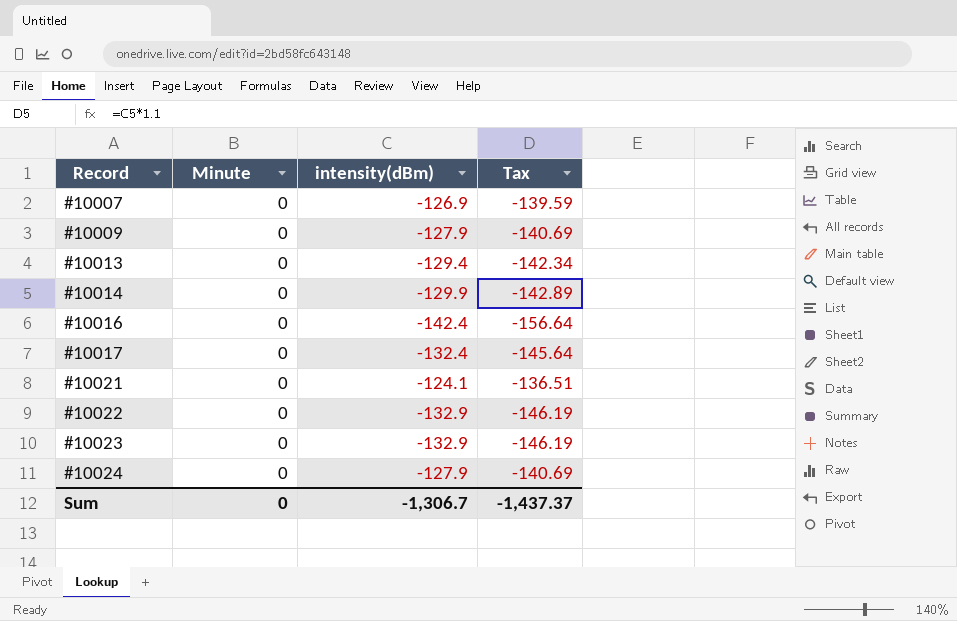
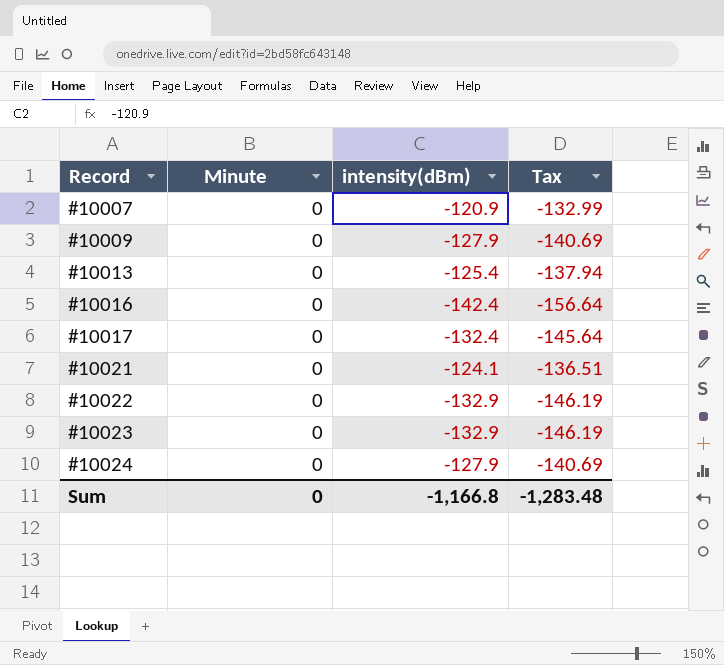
row #10014: 0 | -129.9 | -142.89 -> none
#10007 | intensity(dBm): -126.9 -> -120.9
#10007 | Tax: -139.59 -> -132.99
#10013 | intensity(dBm): -129.4 -> -125.4
#10013 | Tax: -142.34 -> -137.94
Sum | intensity(dBm): -1,306.7 -> -1,166.8
Sum | Tax: -1,437.37 -> -1,283.48

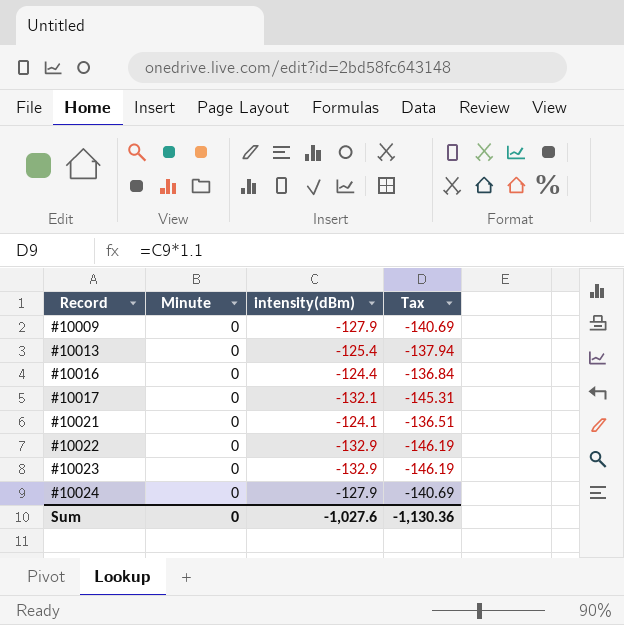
row #10007: 0 | -120.9 | -132.99 -> none
#10016 | intensity(dBm): -142.4 -> -124.4
#10016 | Tax: -156.64 -> -136.84
#10017 | intensity(dBm): -132.4 -> -132.1
#10017 | Tax: -145.64 -> -145.31
Sum | intensity(dBm): -1,166.8 -> -1,027.6
Sum | Tax: -1,283.48 -> -1,130.36

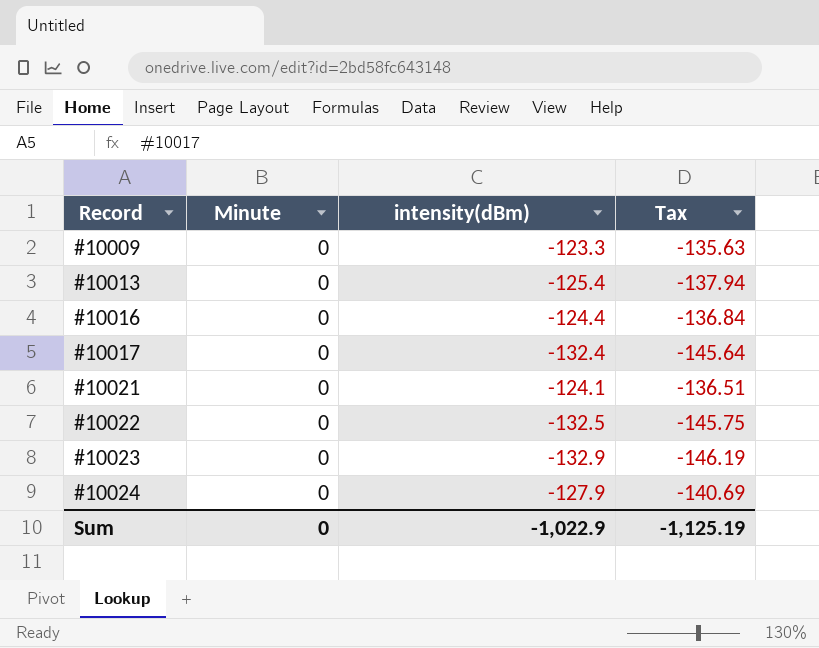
#10009 | intensity(dBm): -127.9 -> -123.3
#10009 | Tax: -140.69 -> -135.63
#10017 | intensity(dBm): -132.1 -> -132.4
#10017 | Tax: -145.31 -> -145.64
#10022 | intensity(dBm): -132.9 -> -132.5
#10022 | Tax: -146.19 -> -145.75
Sum | intensity(dBm): -1,027.6 -> -1,022.9
Sum | Tax: -1,130.36 -> -1,125.19

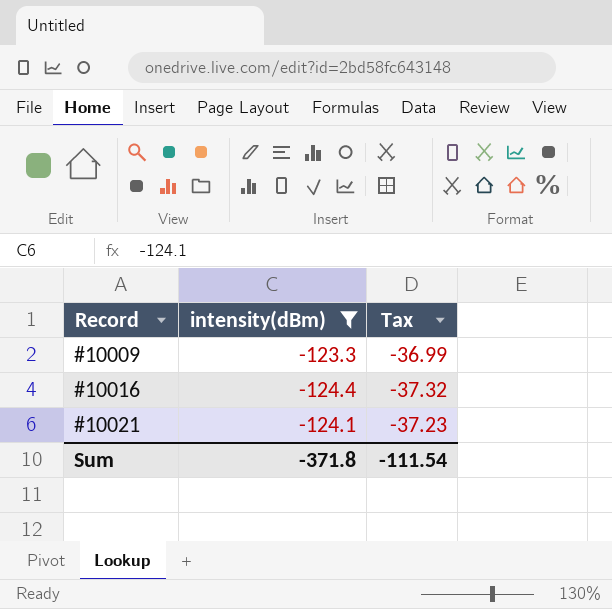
filter: none -> intensity(dBm) >= -124.4
column Minute | position: 2 -> none
column Tax | formula: [intensity(dBm)] * 1.1 -> [intensity(dBm)] * 0.3
Sum | intensity(dBm): -1,022.9 -> -371.8
Sum | Tax: -1,125.19 -> -111.54

